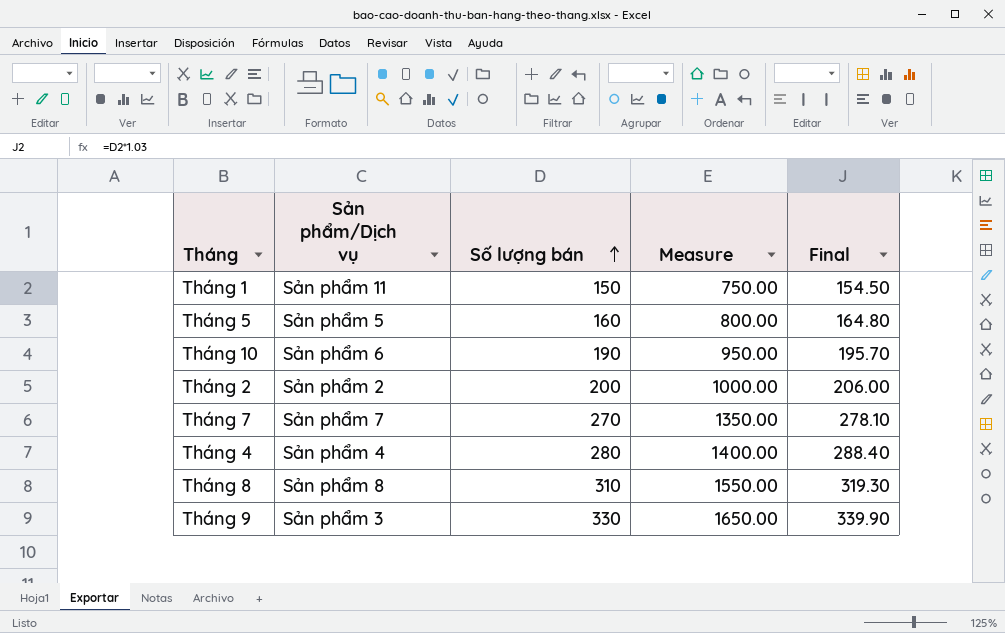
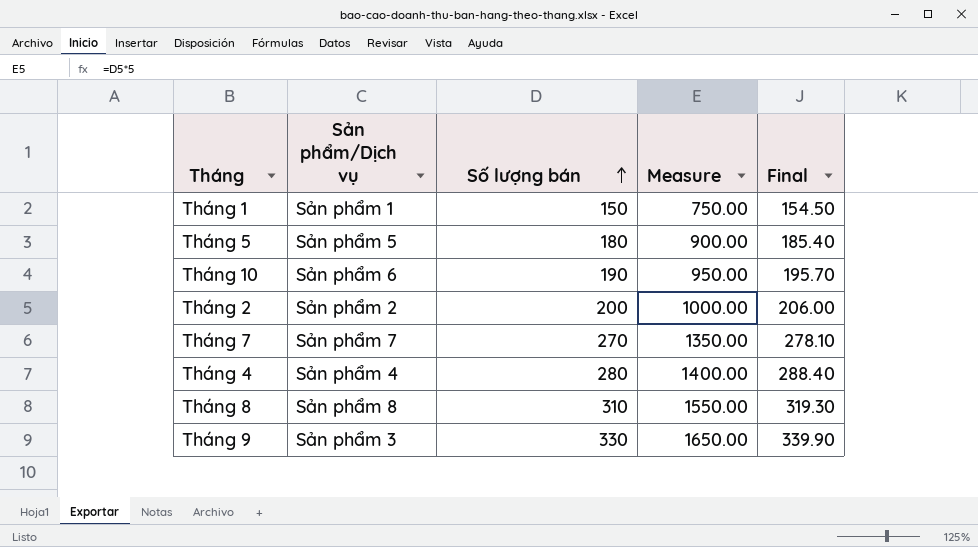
Tháng 1 | Sản phẩm/Dịch vụ: Sản phẩm 11 -> Sản phẩm 1
Tháng 5 | Số lượng bán: 160 -> 180
Tháng 5 | Measure: 800.00 -> 900.00
Tháng 5 | Final: 164.80 -> 185.40

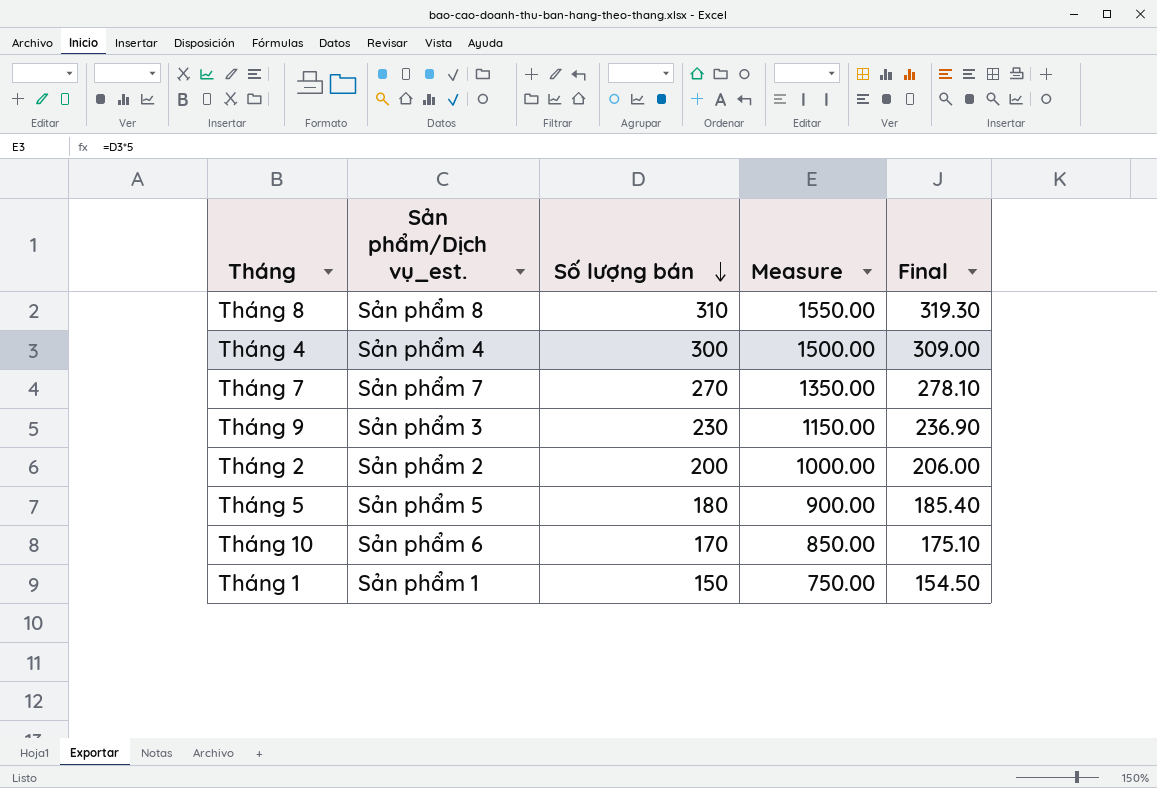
row order: Số lượng bán ascending -> Số lượng bán descending
column name: Sản phẩm/Dịch vụ -> Sản phẩm/Dịch vụ_est.
Tháng 4 | Số lượng bán: 280 -> 300
Tháng 4 | Measure: 1400.00 -> 1500.00
Tháng 4 | Final: 288.40 -> 309.00
Tháng 9 | Số lượng bán: 330 -> 230
Tháng 9 | Measure: 1650.00 -> 1150.00
Tháng 9 | Final: 339.90 -> 236.90
Tháng 10 | Số lượng bán: 190 -> 170
Tháng 10 | Measure: 950.00 -> 850.00
Tháng 10 | Final: 195.70 -> 175.10

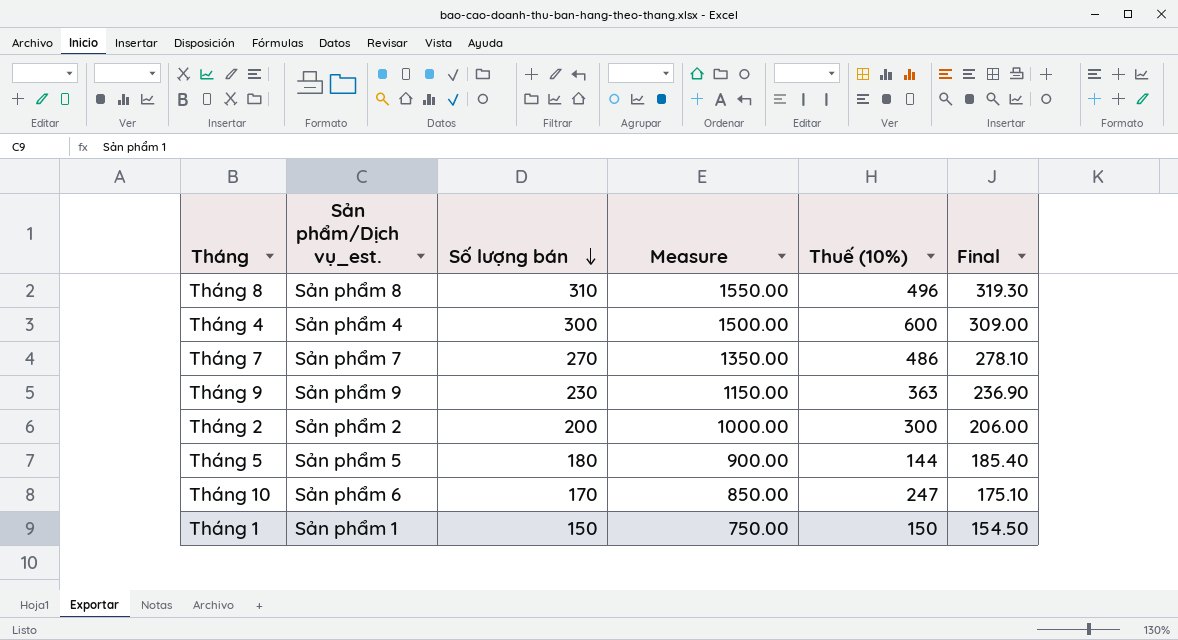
column Thuế (10%) | position: none -> 5
Tháng 9 | Sản phẩm/Dịch vụ_est.: Sản phẩm 3 -> Sản phẩm 9

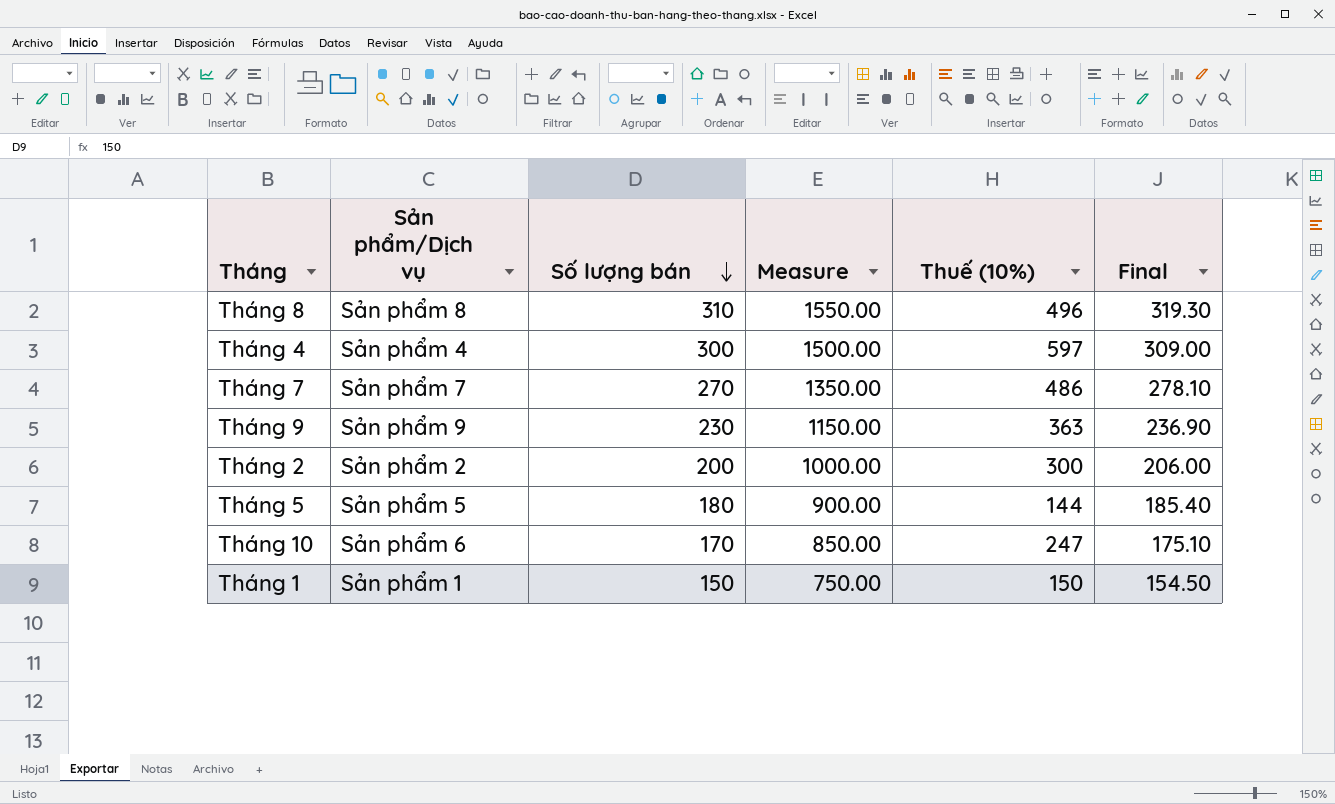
column name: Sản phẩm/Dịch vụ_est. -> Sản phẩm/Dịch vụ
Tháng 4 | Thuế (10%): 600 -> 597

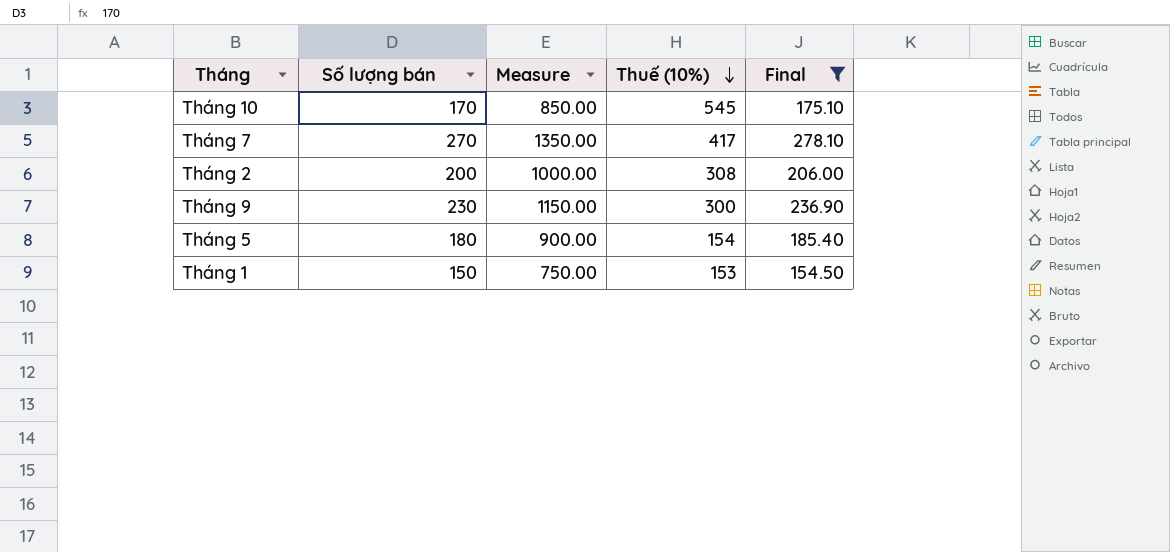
filter: none -> Final <= 278.10
row order: Số lượng bán descending -> Thuế (10%) descending
column Sản phẩm/Dịch vụ | position: 2 -> none
Tháng 10 | Thuế (10%): 247 -> 545
Tháng 7 | Thuế (10%): 486 -> 417
Tháng 2 | Thuế (10%): 300 -> 308
Tháng 9 | Thuế (10%): 363 -> 300
Tháng 5 | Thuế (10%): 144 -> 154
Tháng 1 | Thuế (10%): 150 -> 153

